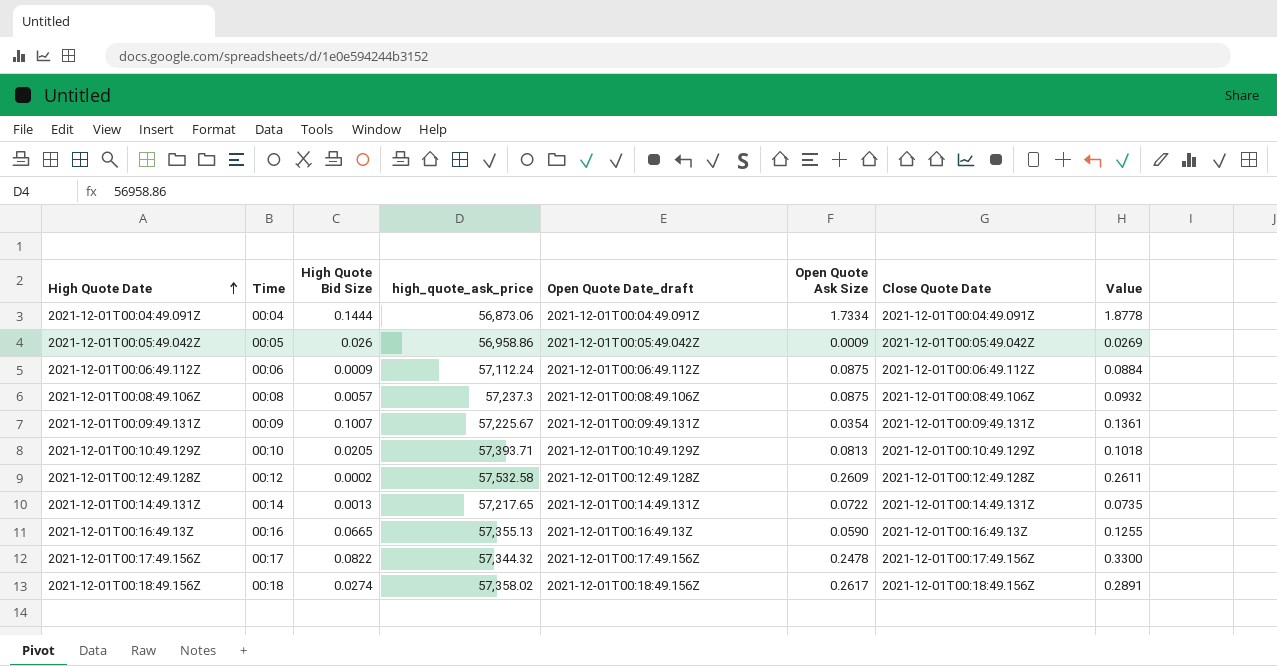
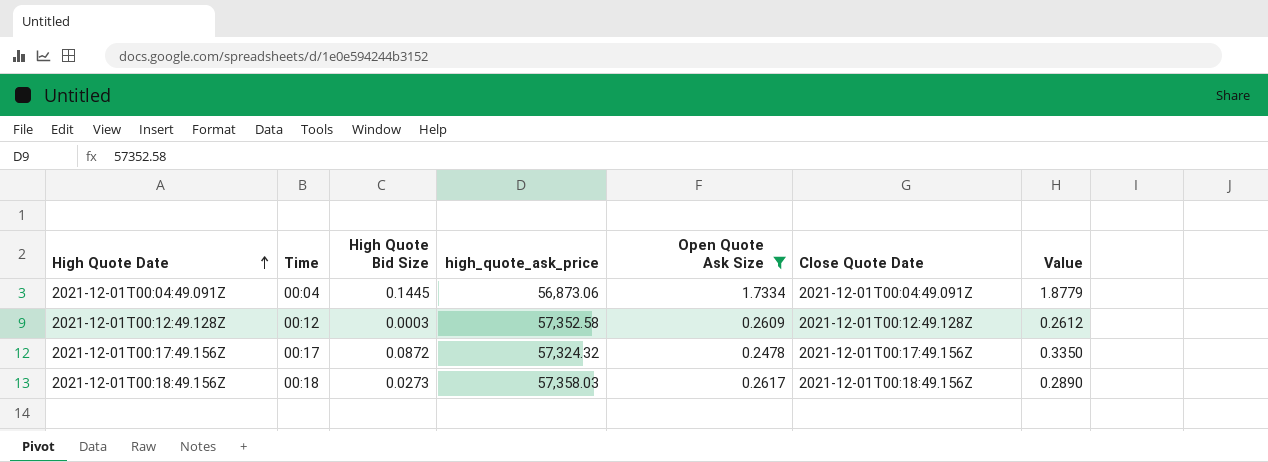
filter: none -> Open Quote Ask Size >= 0.2478
column Open Quote Date_draft | position: 5 -> none
2021-12-01T00:04:49.091Z | High Quote Bid Size: 0.1444 -> 0.1445
2021-12-01T00:04:49.091Z | Value: 1.8778 -> 1.8779
2021-12-01T00:12:49.128Z | High Quote Bid Size: 0.0002 -> 0.0003
2021-12-01T00:12:49.128Z | high_quote_ask_price: 57,532.58 -> 57,352.58
2021-12-01T00:12:49.128Z | Value: 0.2611 -> 0.2612
2021-12-01T00:17:49.156Z | High Quote Bid Size: 0.0822 -> 0.0872
2021-12-01T00:17:49.156Z | high_quote_ask_price: 57,344.32 -> 57,324.32
2021-12-01T00:17:49.156Z | Value: 0.3300 -> 0.3350
2021-12-01T00:18:49.156Z | High Quote Bid Size: 0.0274 -> 0.0273
2021-12-01T00:18:49.156Z | high_quote_ask_price: 57,358.02 -> 57,358.03
2021-12-01T00:18:49.156Z | Value: 0.2891 -> 0.2890

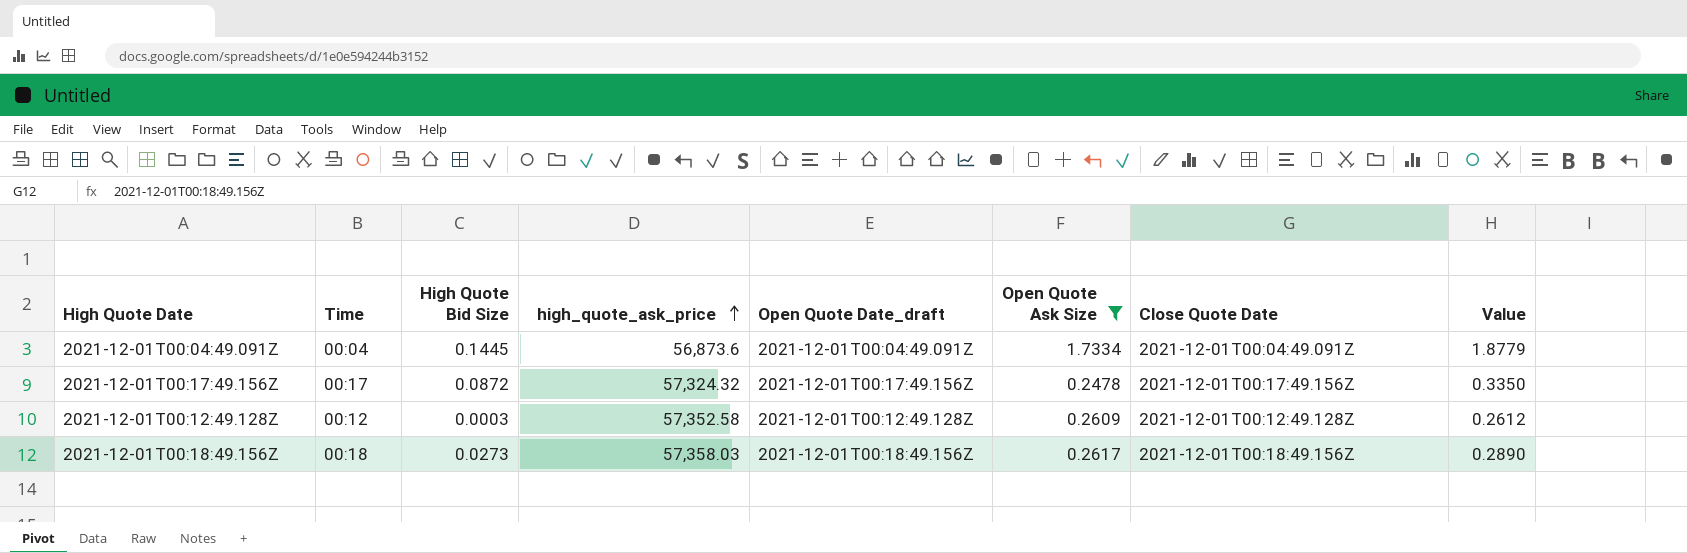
row order: High Quote Date ascending -> high_quote_ask_price ascending
column Open Quote Date_draft | position: none -> 5
2021-12-01T00:04:49.091Z | high_quote_ask_price: 56,873.06 -> 56,873.6

